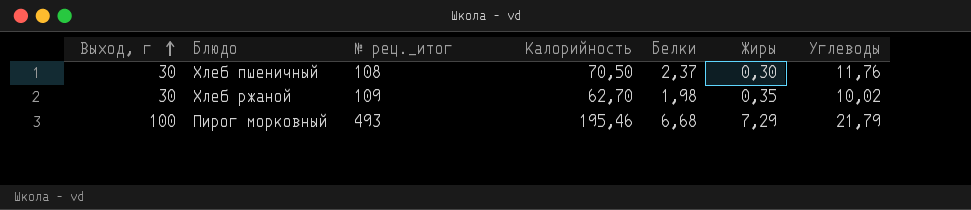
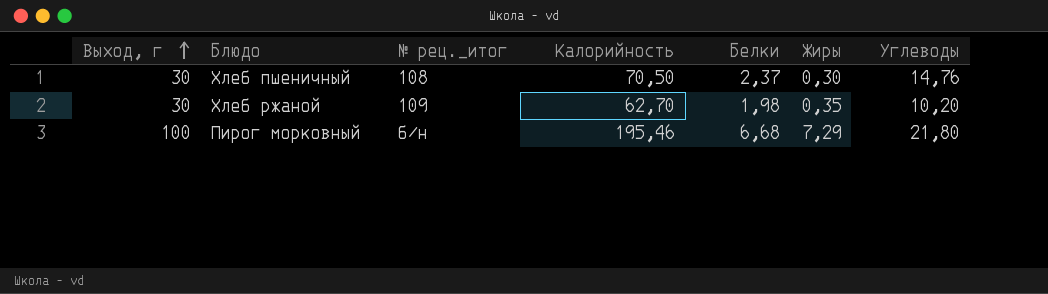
Хлеб пшеничный | Углеводы: 11,76 -> 14,76
Хлеб ржаной | Углеводы: 10,02 -> 10,20
Пирог морковный | № рец._итог: 493 -> б/н
Пирог морковный | Углеводы: 21,79 -> 21,80

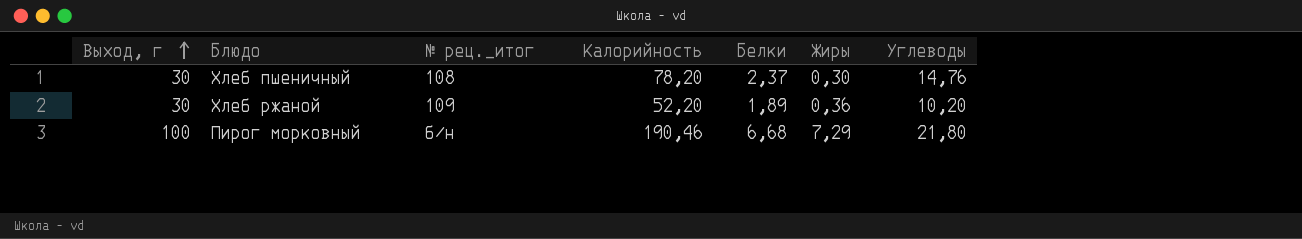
Хлеб пшеничный | Калорийность: 70,50 -> 78,20
Хлеб ржаной | Калорийность: 62,70 -> 52,20
Хлеб ржаной | Белки: 1,98 -> 1,89
Хлеб ржаной | Жиры: 0,35 -> 0,36
Пирог морковный | Калорийность: 195,46 -> 190,46

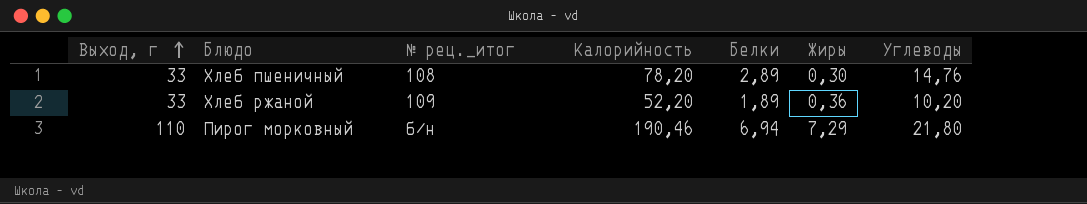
Хлеб пшеничный | Выход, г: 30 -> 33
Хлеб пшеничный | Белки: 2,37 -> 2,89
Хлеб ржаной | Выход, г: 30 -> 33
Пирог морковный | Выход, г: 100 -> 110
Пирог морковный | Белки: 6,68 -> 6,94

